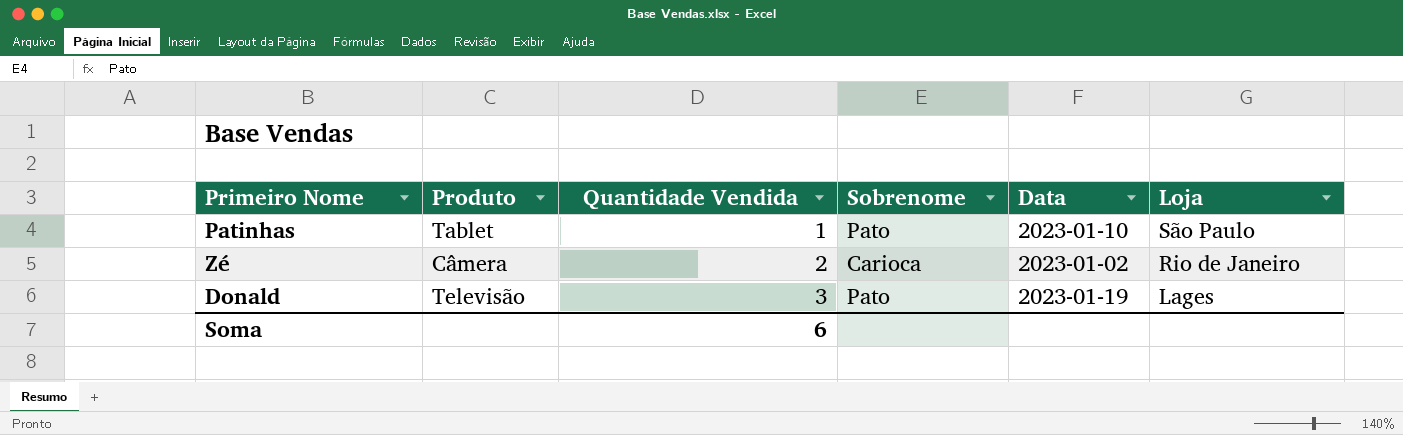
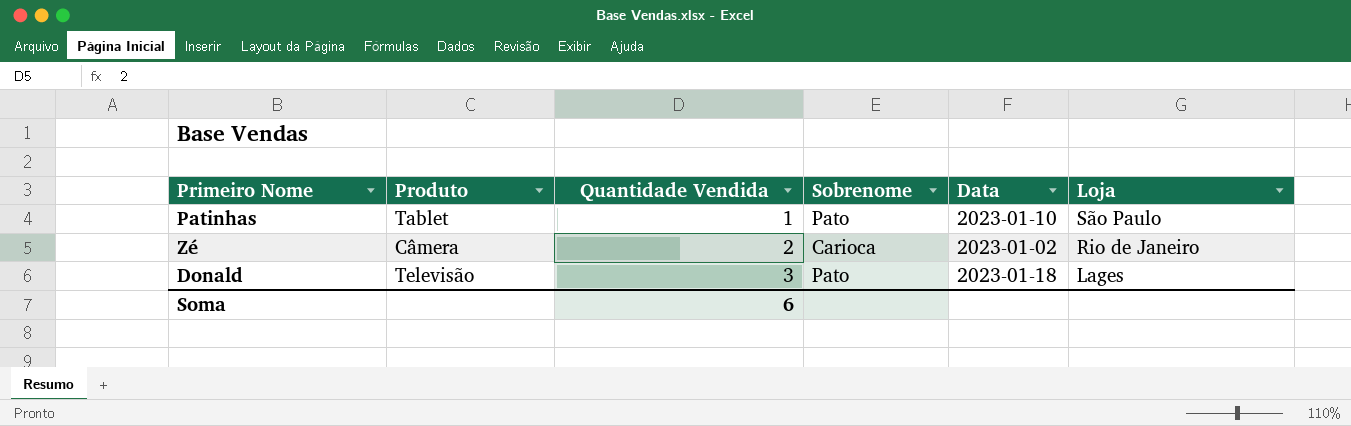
Donald | Data: 2023-01-19 -> 2023-01-18

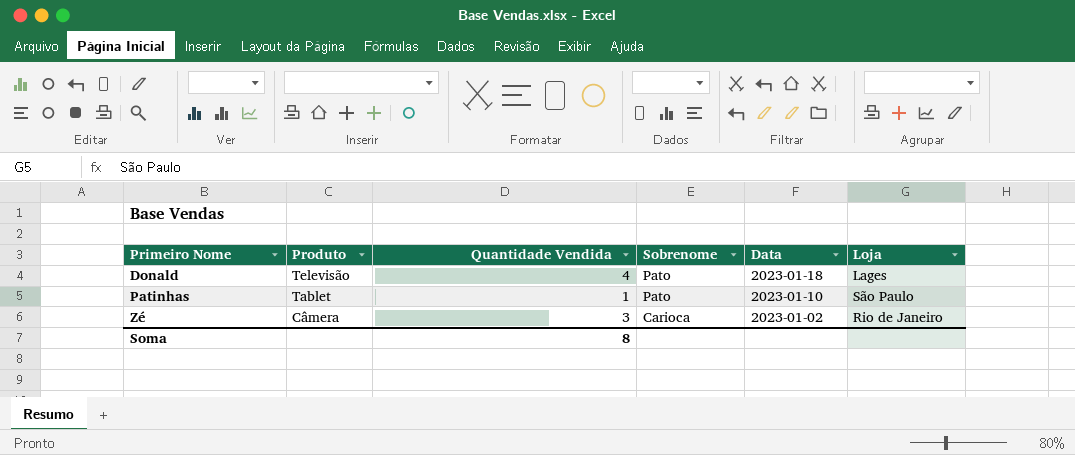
row order: Quantidade Vendida ascending -> Primeiro Nome ascending
Donald | Quantidade Vendida: 3 -> 4
Zé | Quantidade Vendida: 2 -> 3
Soma | Quantidade Vendida: 6 -> 8

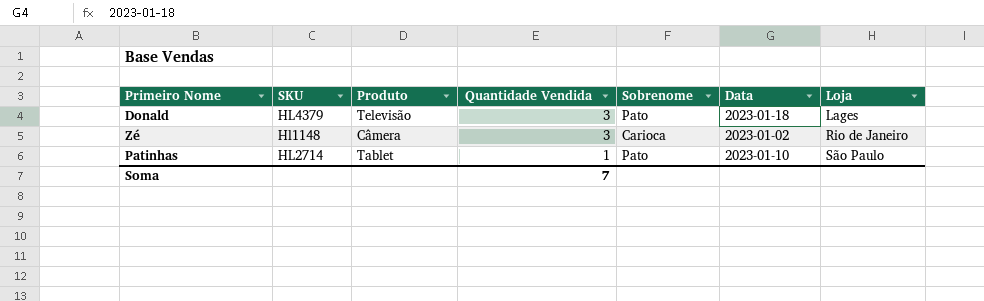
row order: Primeiro Nome ascending -> Quantidade Vendida descending
column SKU | position: none -> 2
Donald | Quantidade Vendida: 4 -> 3
Soma | Quantidade Vendida: 8 -> 7

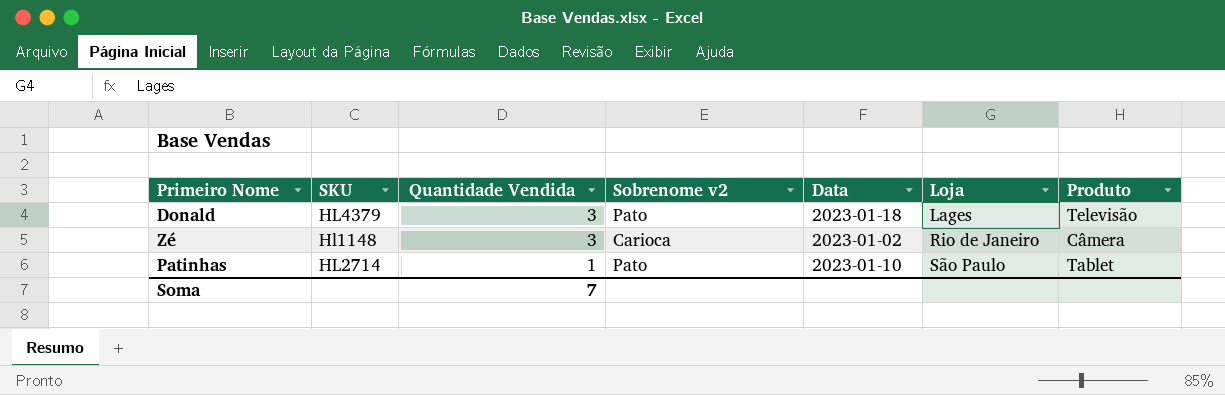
column name: Sobrenome -> Sobrenome v2
column Produto | position: 3 -> 7

